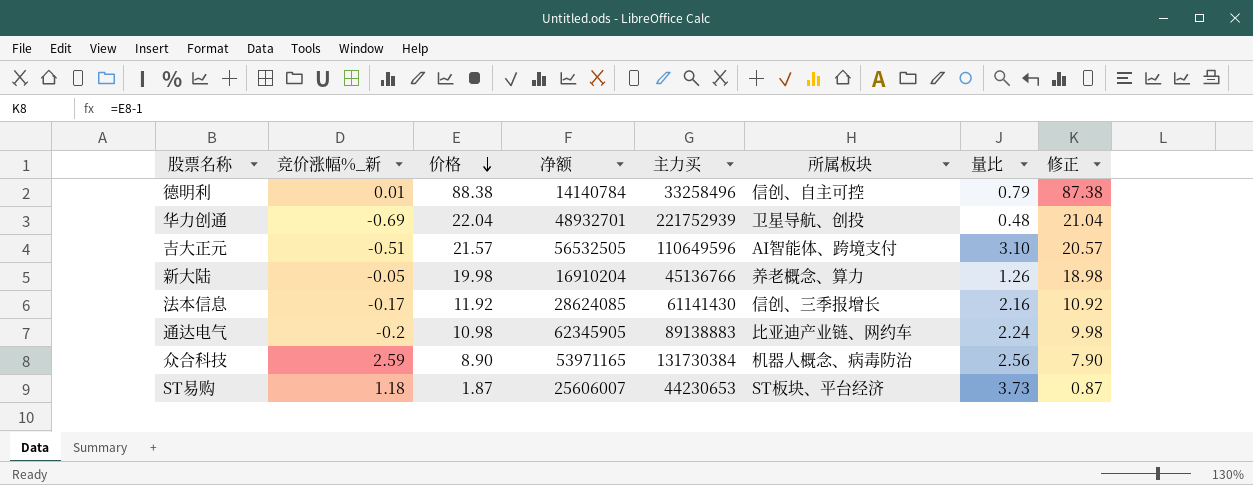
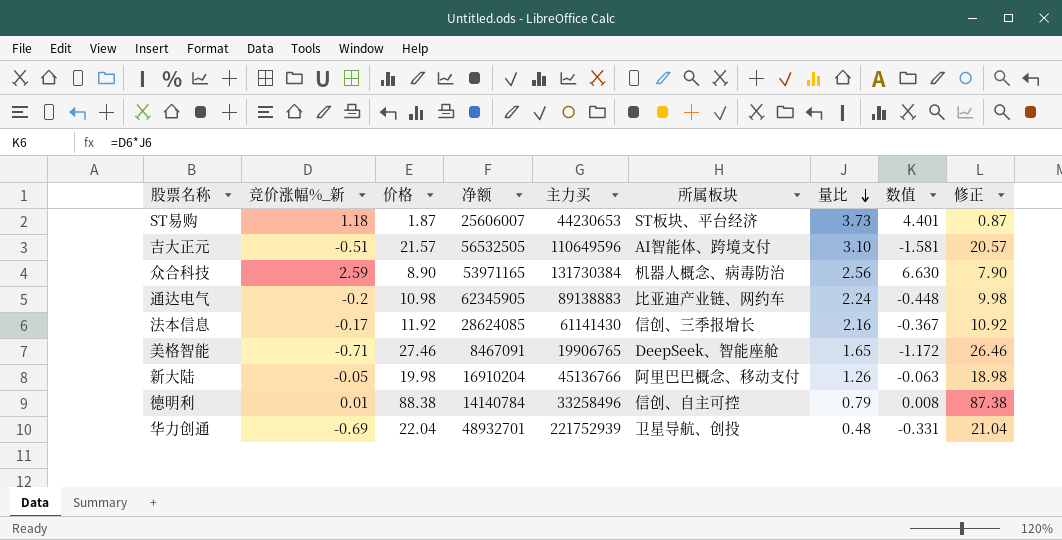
row order: 价格 descending -> 量比 descending
column 数值 | formula: none -> [竞价涨幅%_新] * [量比]
row 美格智能: none -> -0.71 | 27.46 | 8467091 | 19906765 | DeepSeek、智能座舱 | 1.65 | -1.172 | 26.46
新大陆 | 所属板块: 养老概念、算力 -> 阿里巴巴概念、移动支付

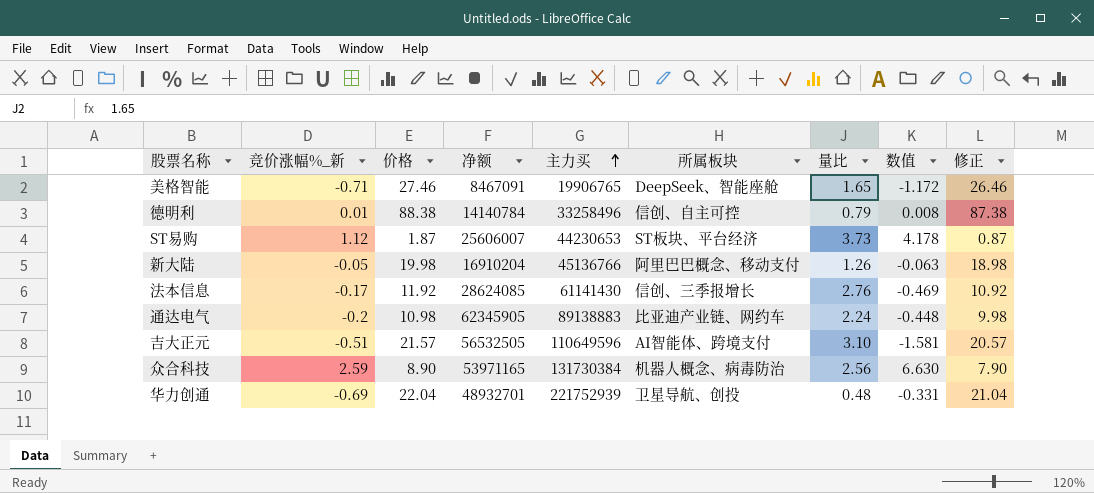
row order: 量比 descending -> 主力买 ascending
ST易购 | 竞价涨幅%_新: 1.18 -> 1.12
ST易购 | 数值: 4.401 -> 4.178
法本信息 | 量比: 2.16 -> 2.76
法本信息 | 数值: -0.367 -> -0.469

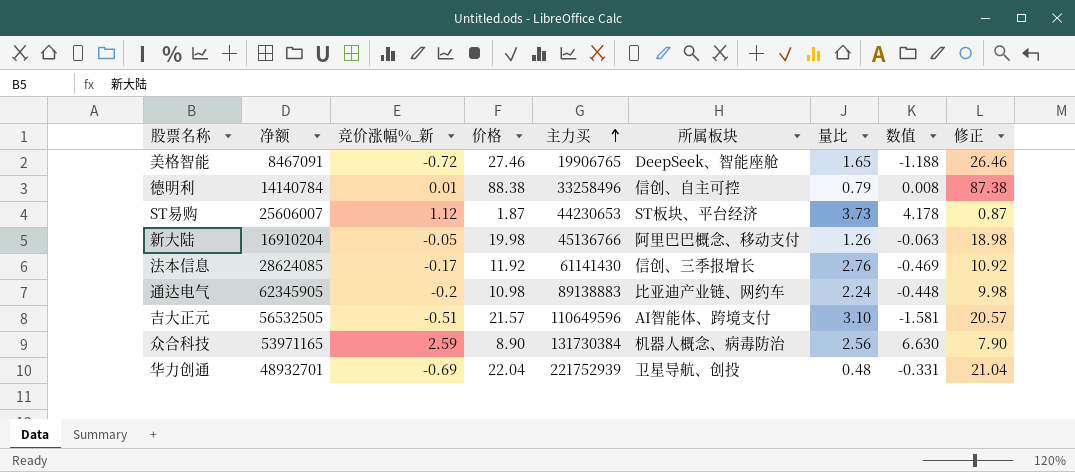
column 净额 | position: 4 -> 2
美格智能 | 竞价涨幅%_新: -0.71 -> -0.72
美格智能 | 数值: -1.172 -> -1.188

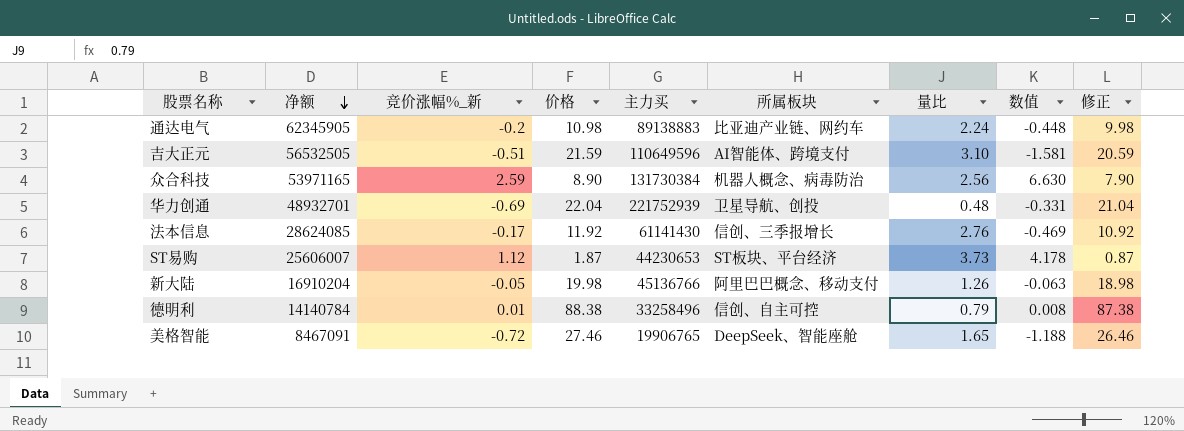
row order: 主力买 ascending -> 净额 descending
吉大正元 | 价格: 21.57 -> 21.59
吉大正元 | 修正: 20.57 -> 20.59

